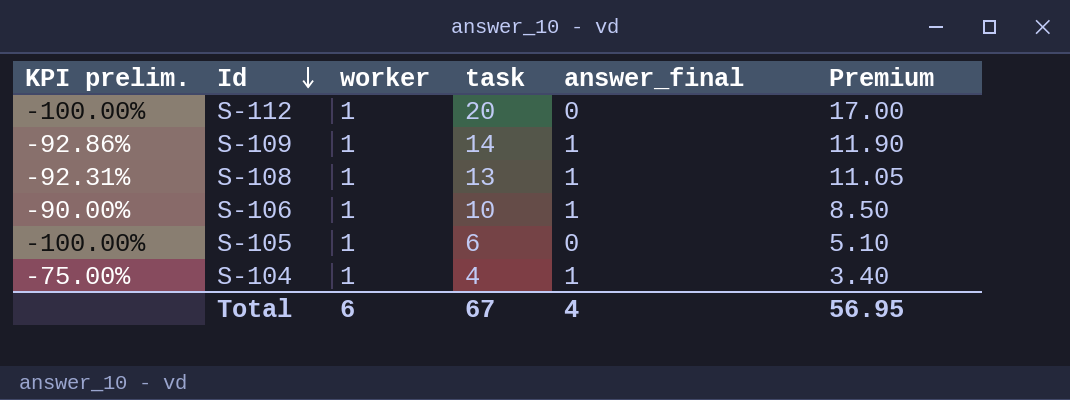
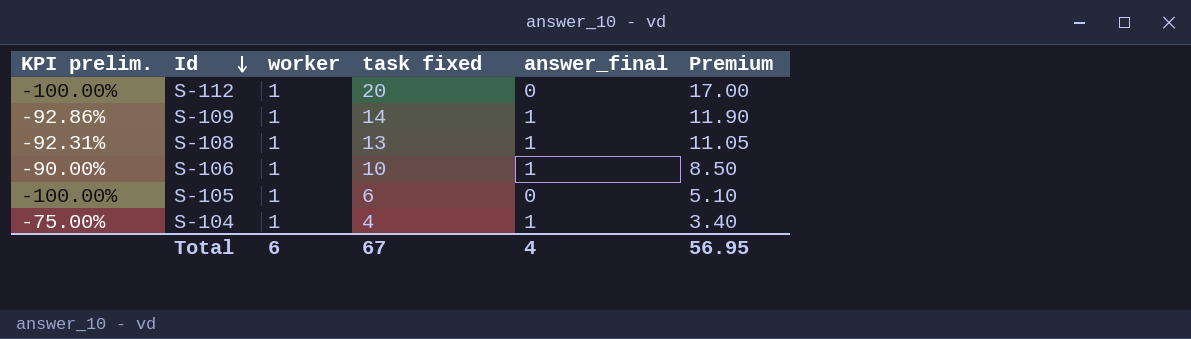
column name: task -> task fixed

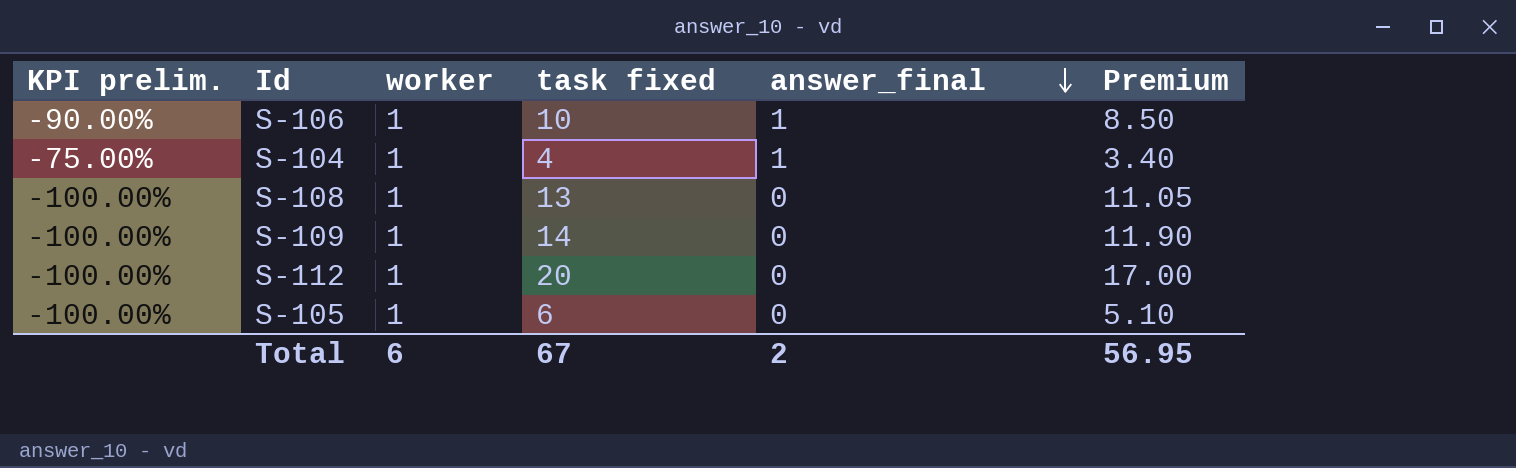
row order: Id descending -> answer_final descending
S-108 | KPI prelim.: -92.31% -> -100.00%
S-108 | answer_final: 1 -> 0
S-109 | KPI prelim.: -92.86% -> -100.00%
S-109 | answer_final: 1 -> 0
Total | answer_final: 4 -> 2

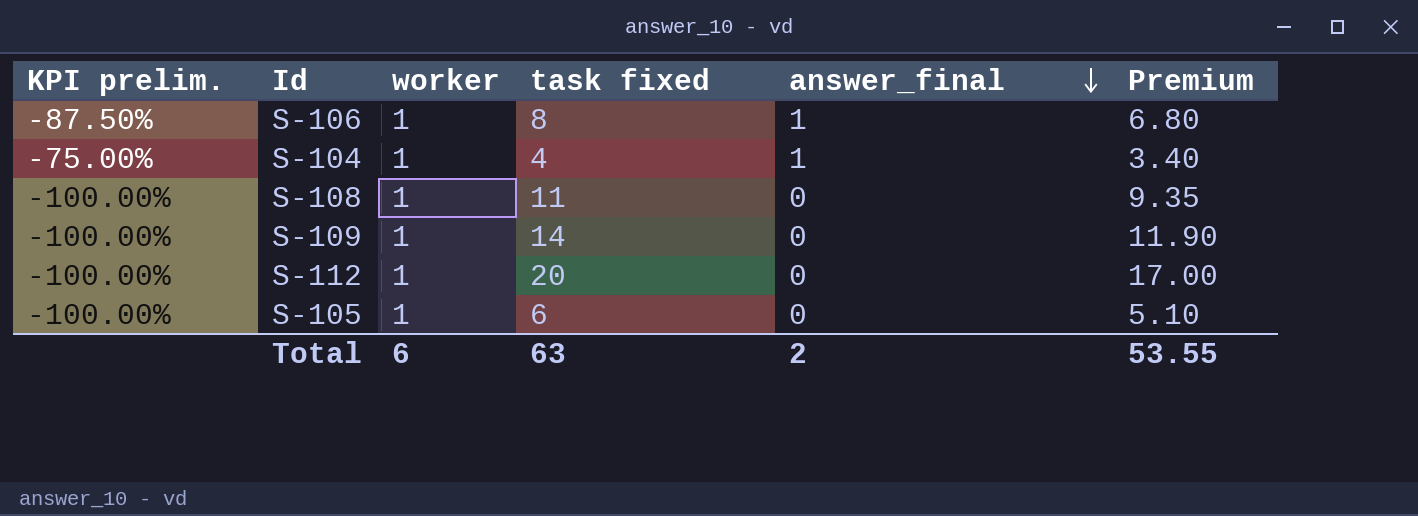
S-106 | KPI prelim.: -90.00% -> -87.50%
S-106 | task fixed: 10 -> 8
S-106 | Premium: 8.50 -> 6.80
S-108 | task fixed: 13 -> 11
S-108 | Premium: 11.05 -> 9.35
Total | task fixed: 67 -> 63
Total | Premium: 56.95 -> 53.55

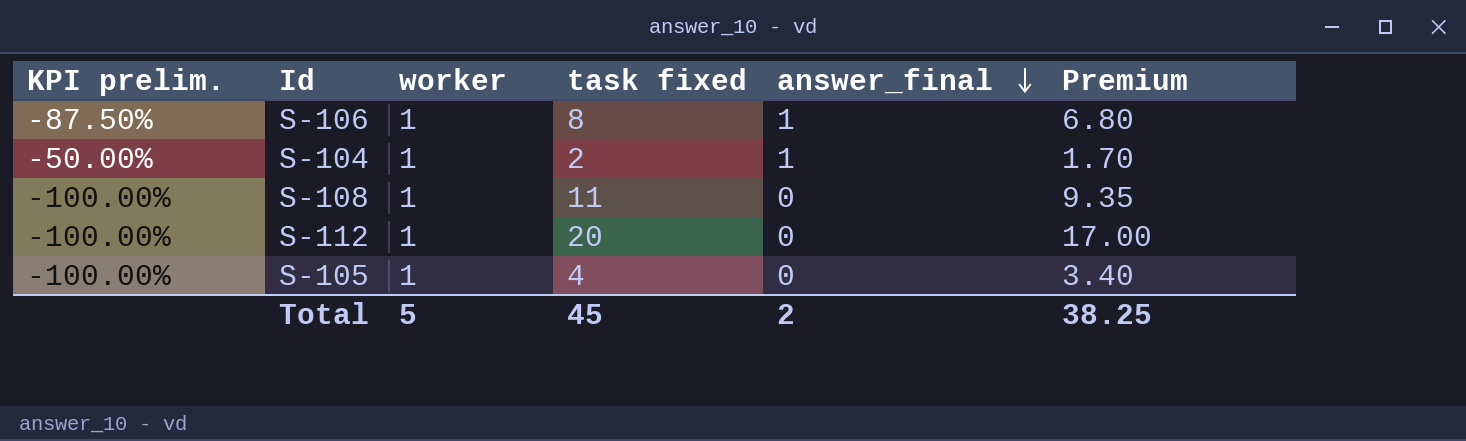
row S-109: -100.00% | 1 | 14 | 0 | 11.90 -> none
S-104 | KPI prelim.: -75.00% -> -50.00%
S-104 | task fixed: 4 -> 2
S-104 | Premium: 3.40 -> 1.70
S-105 | task fixed: 6 -> 4
S-105 | Premium: 5.10 -> 3.40
Total | worker: 6 -> 5
Total | task fixed: 63 -> 45
Total | Premium: 53.55 -> 38.25

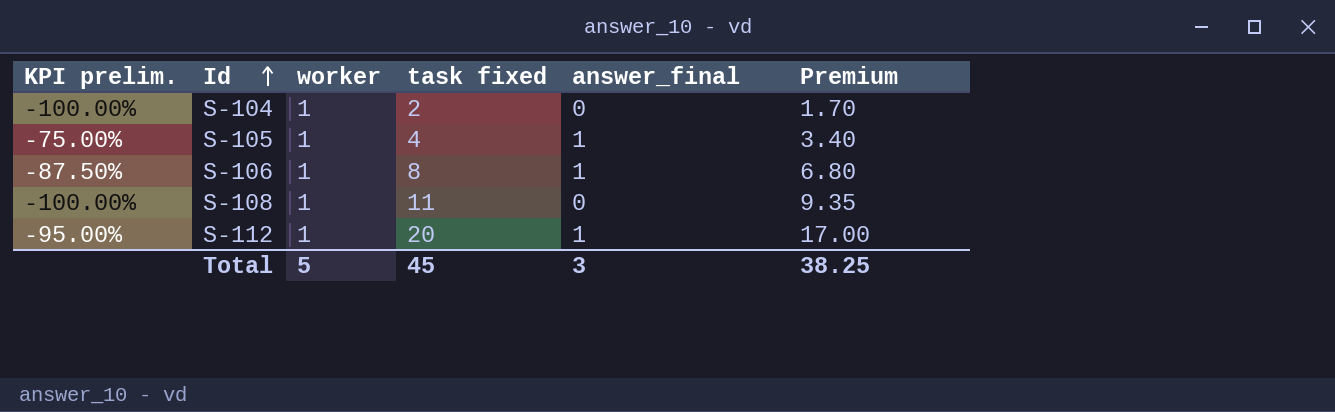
row order: answer_final descending -> Id ascending
S-104 | KPI prelim.: -50.00% -> -100.00%
S-104 | answer_final: 1 -> 0
S-105 | KPI prelim.: -100.00% -> -75.00%
S-105 | answer_final: 0 -> 1
S-112 | KPI prelim.: -100.00% -> -95.00%
S-112 | answer_final: 0 -> 1
Total | answer_final: 2 -> 3

